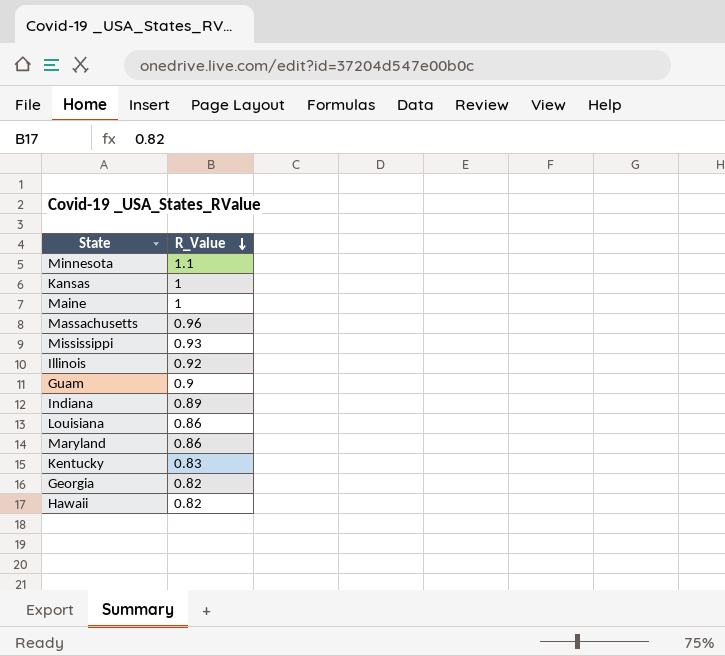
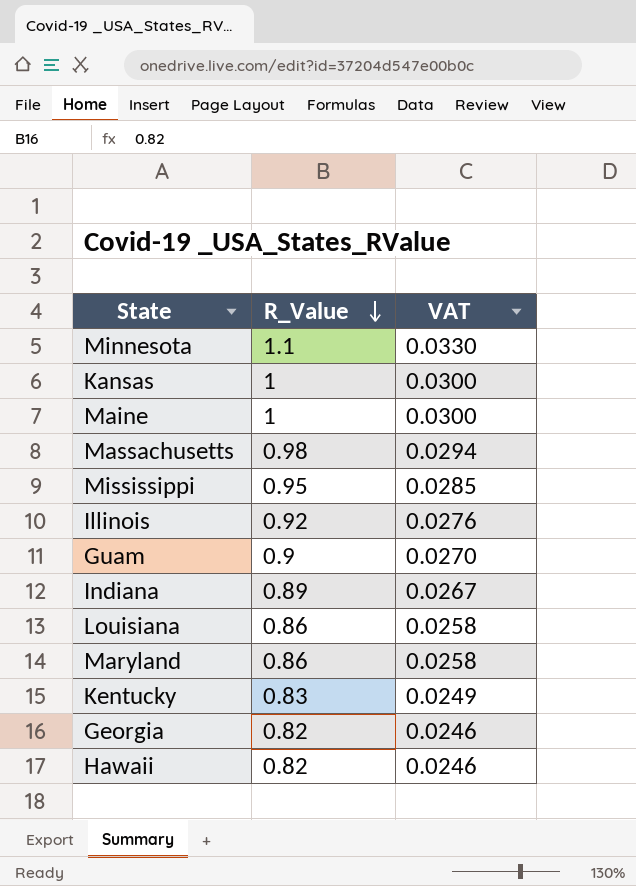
column VAT | formula: none -> [R_Value] * 0.03
Massachusetts | R_Value: 0.96 -> 0.98
Mississippi | R_Value: 0.93 -> 0.95

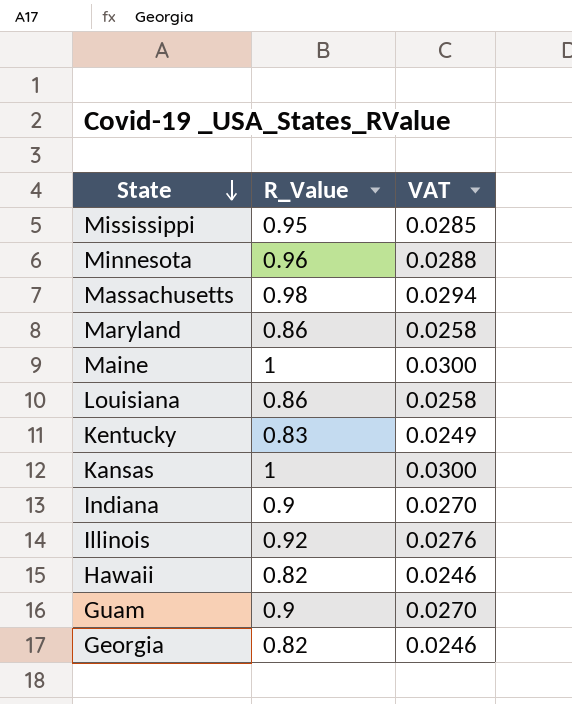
row order: R_Value descending -> State descending
Minnesota | R_Value: 1.1 -> 0.96
Minnesota | VAT: 0.0330 -> 0.0288
Indiana | R_Value: 0.89 -> 0.9
Indiana | VAT: 0.0267 -> 0.0270

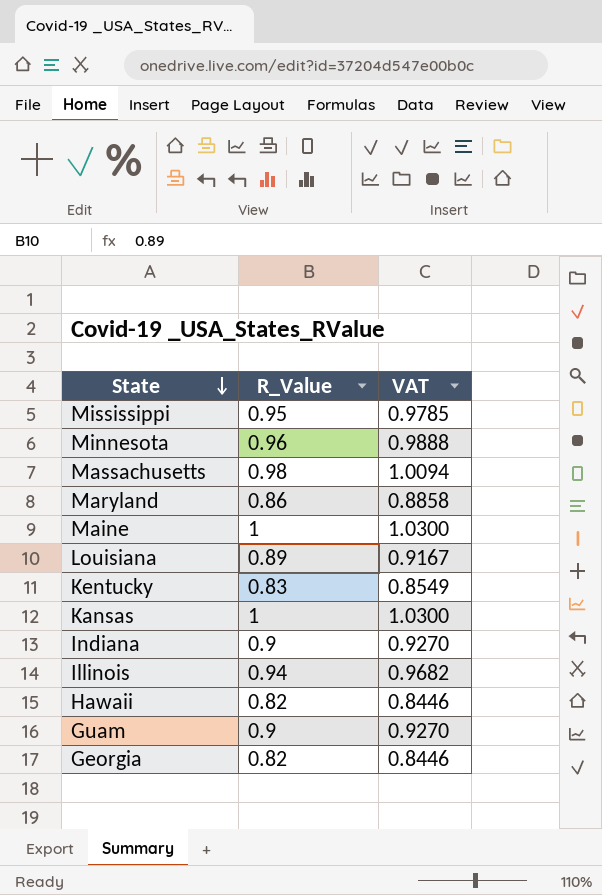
column VAT | formula: [R_Value] * 0.03 -> [R_Value] * 1.03
Louisiana | R_Value: 0.86 -> 0.89
Illinois | R_Value: 0.92 -> 0.94

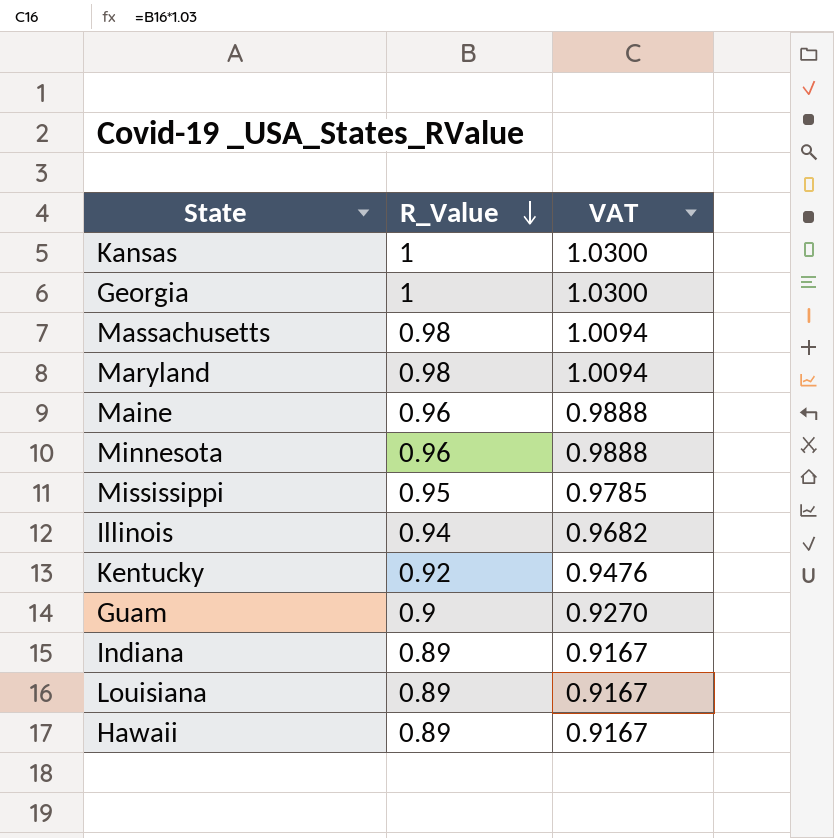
row order: State descending -> R_Value descending
Georgia | R_Value: 0.82 -> 1
Georgia | VAT: 0.8446 -> 1.0300
Maryland | R_Value: 0.86 -> 0.98
Maryland | VAT: 0.8858 -> 1.0094
Maine | R_Value: 1 -> 0.96
Maine | VAT: 1.0300 -> 0.9888
Kentucky | R_Value: 0.83 -> 0.92
Kentucky | VAT: 0.8549 -> 0.9476
Indiana | R_Value: 0.9 -> 0.89
Indiana | VAT: 0.9270 -> 0.9167
Hawaii | R_Value: 0.82 -> 0.89
Hawaii | VAT: 0.8446 -> 0.9167

